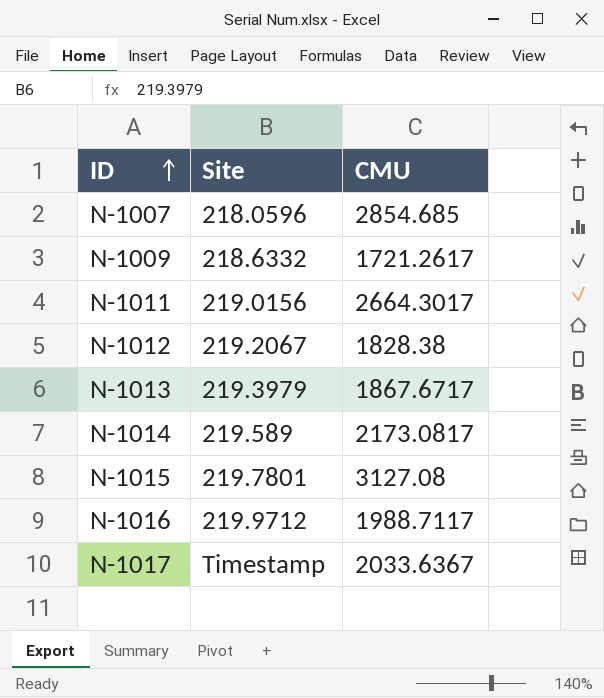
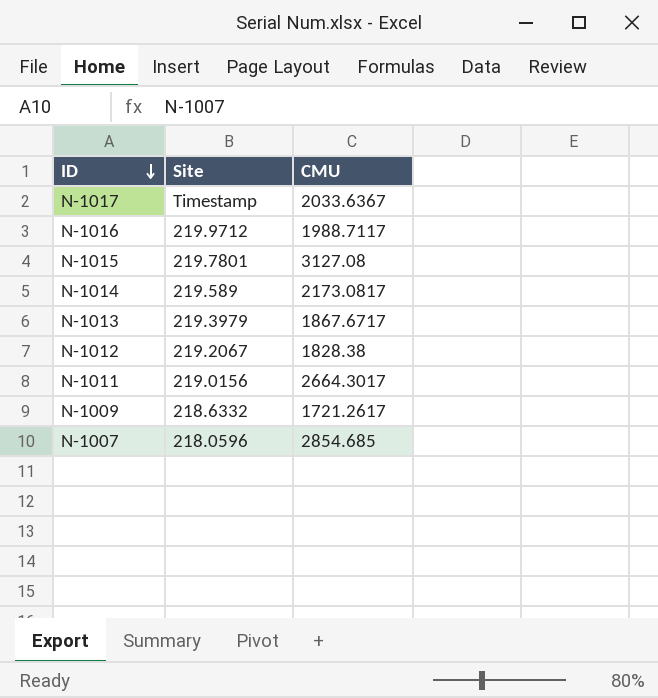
row order: ID ascending -> ID descending

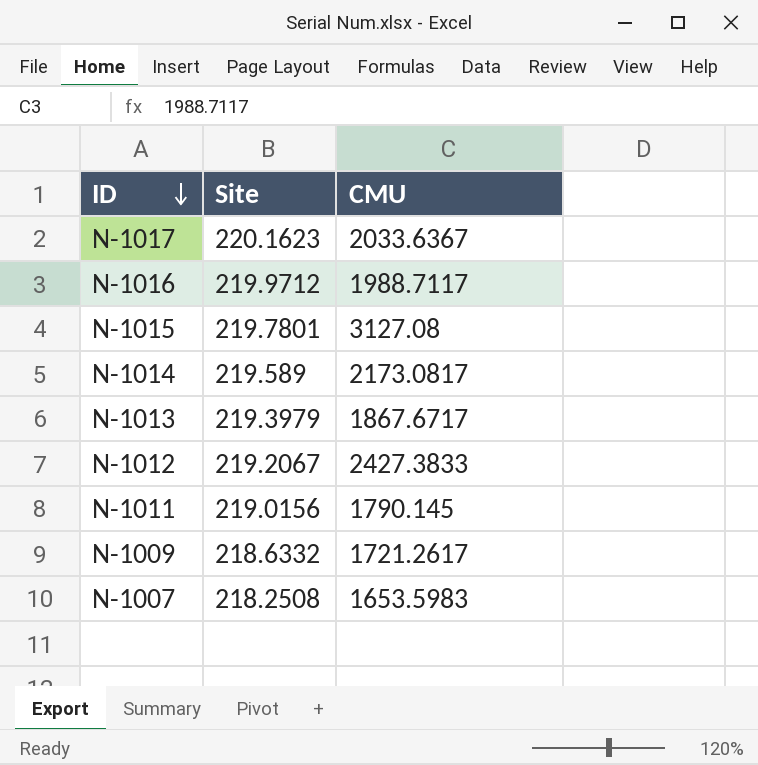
N-1017 | Site: Timestamp -> 220.1623
N-1012 | CMU: 1828.38 -> 2427.3833
N-1011 | CMU: 2664.3017 -> 1790.145
N-1007 | Site: 218.0596 -> 218.2508
N-1007 | CMU: 2854.685 -> 1653.5983

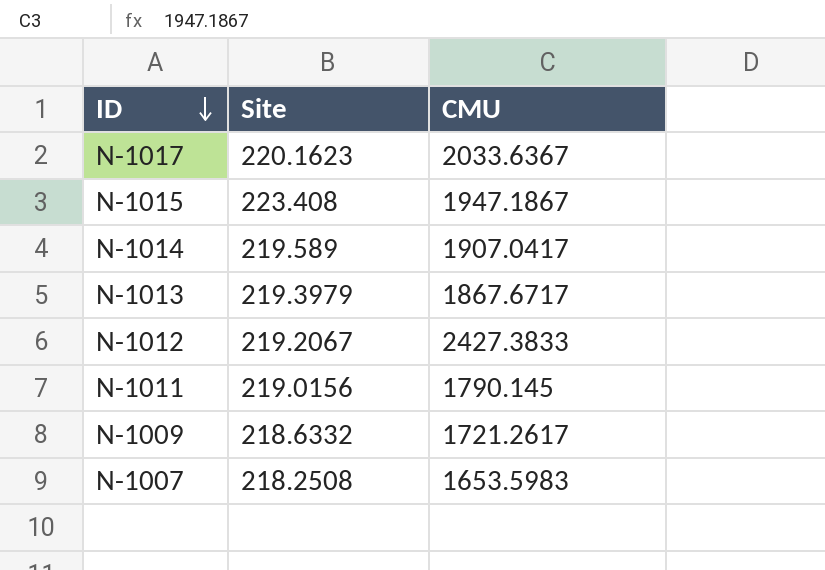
row N-1016: 219.9712 | 1988.7117 -> none
N-1015 | Site: 219.7801 -> 223.408
N-1015 | CMU: 3127.08 -> 1947.1867
N-1014 | CMU: 2173.0817 -> 1907.0417

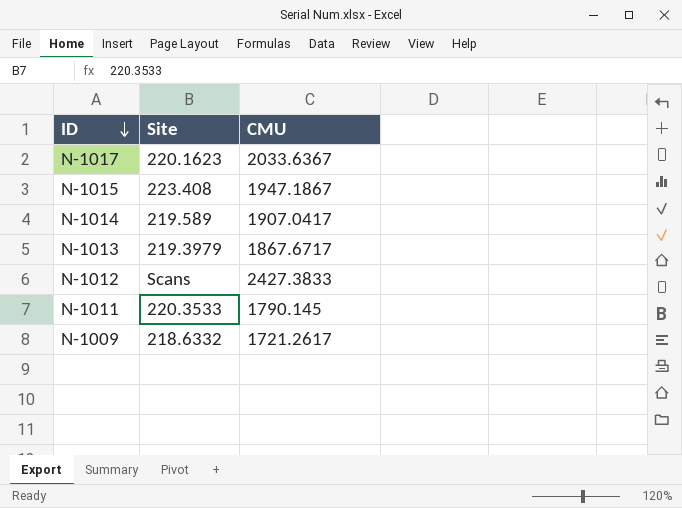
row N-1007: 218.2508 | 1653.5983 -> none
N-1012 | Site: 219.2067 -> Scans
N-1011 | Site: 219.0156 -> 220.3533

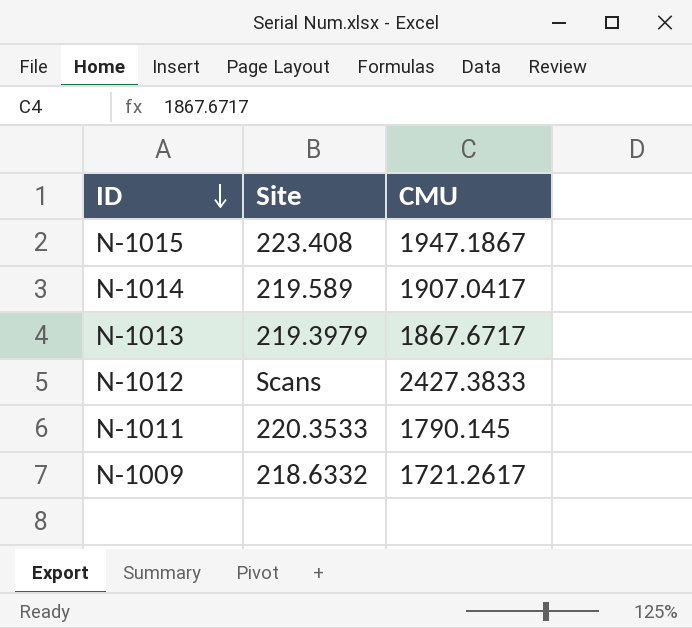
row N-1017: 220.1623 | 2033.6367 -> none

